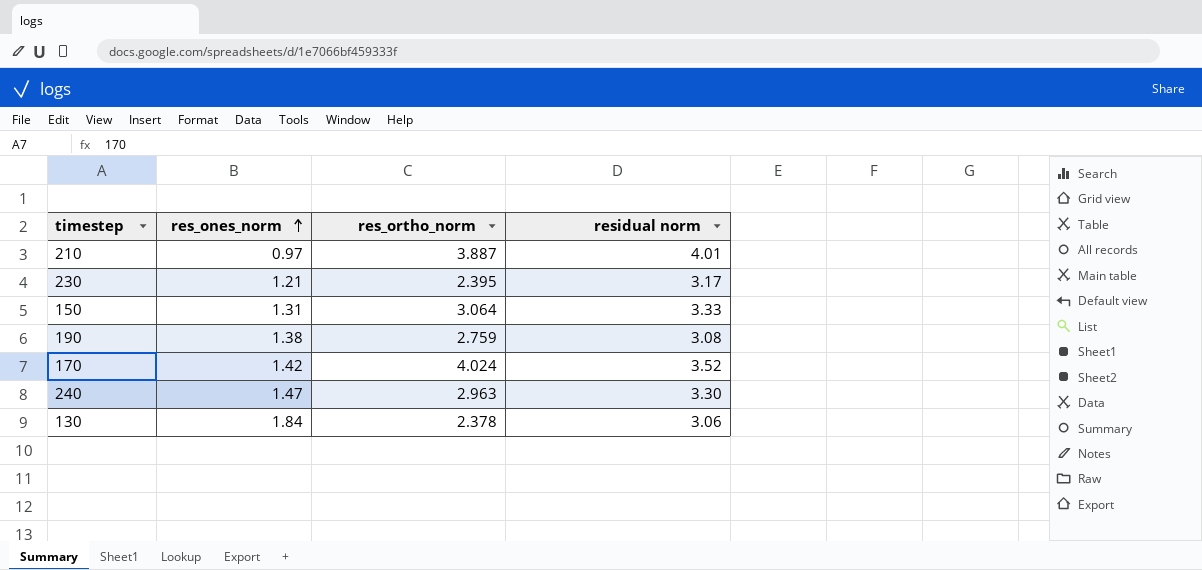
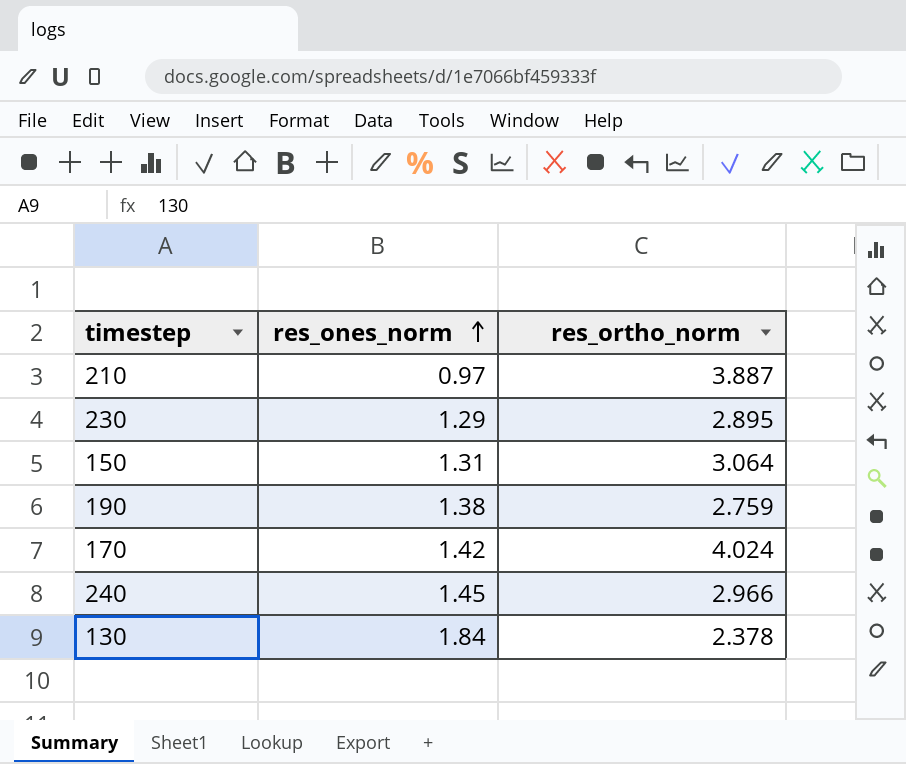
column residual norm | position: 4 -> none
230 | res_ones_norm: 1.21 -> 1.29
230 | res_ortho_norm: 2.395 -> 2.895
240 | res_ones_norm: 1.47 -> 1.45
240 | res_ortho_norm: 2.963 -> 2.966

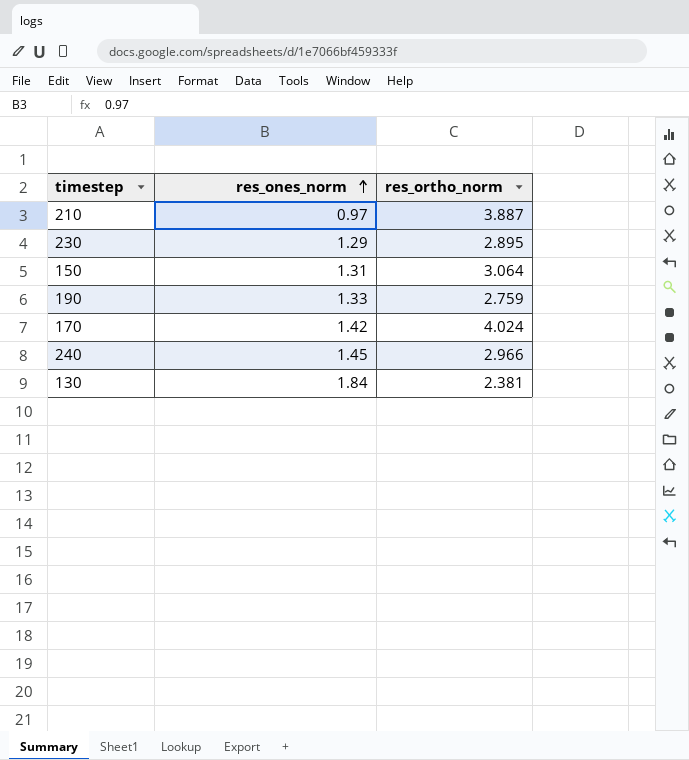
190 | res_ones_norm: 1.38 -> 1.33
130 | res_ortho_norm: 2.378 -> 2.381

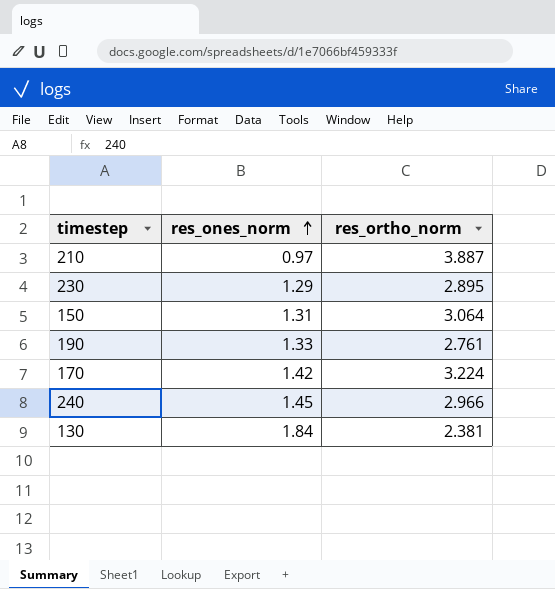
190 | res_ortho_norm: 2.759 -> 2.761
170 | res_ortho_norm: 4.024 -> 3.224

